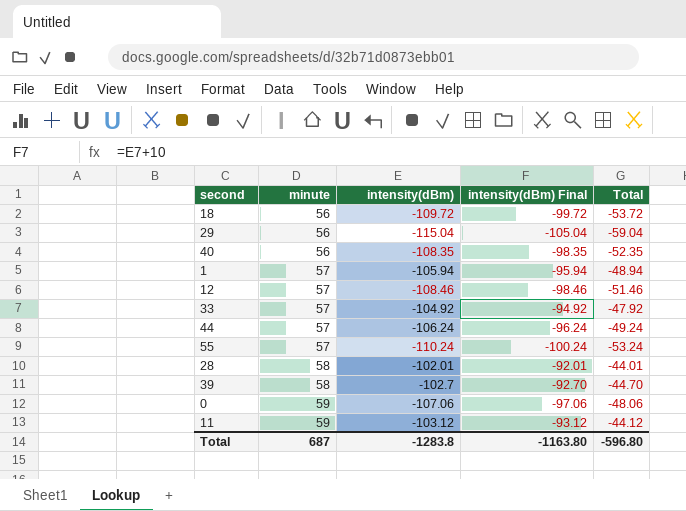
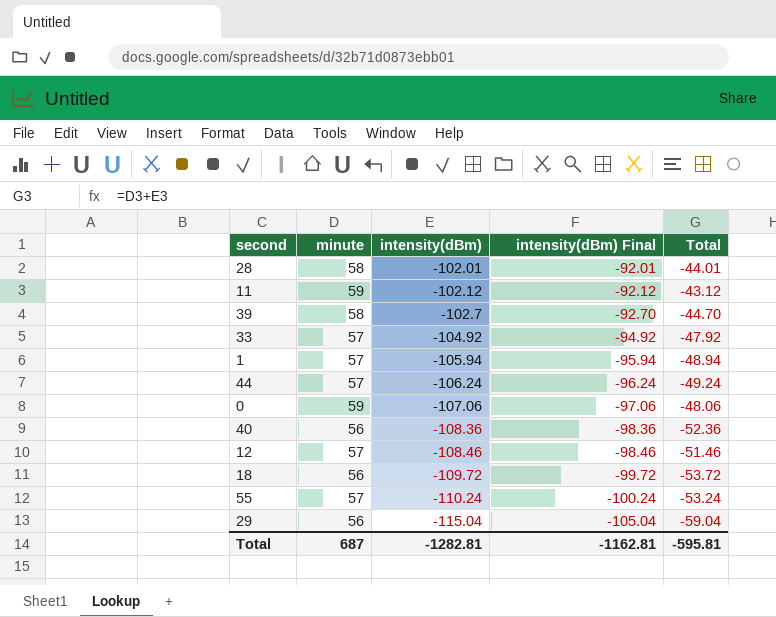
row order: minute ascending -> intensity(dBm) descending
11 | intensity(dBm): -103.12 -> -102.12
11 | intensity(dBm) Final: -93.12 -> -92.12
11 | Total: -44.12 -> -43.12
40 | intensity(dBm): -108.35 -> -108.36
40 | intensity(dBm) Final: -98.35 -> -98.36
40 | Total: -52.35 -> -52.36
Total | intensity(dBm): -1283.8 -> -1282.81
Total | intensity(dBm) Final: -1163.80 -> -1162.81
Total | Total: -596.80 -> -595.81

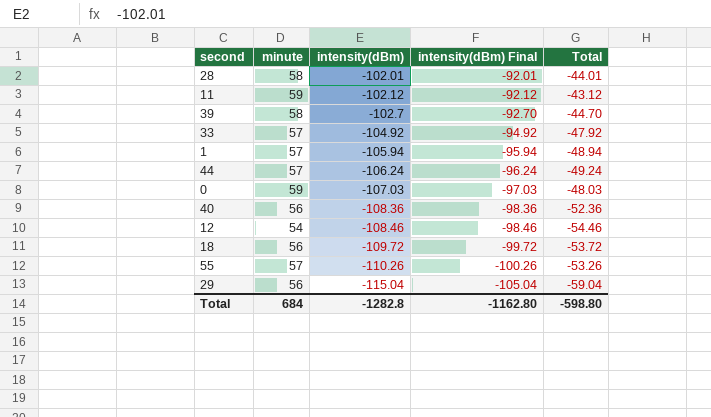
0 | intensity(dBm): -107.06 -> -107.03
0 | intensity(dBm) Final: -97.06 -> -97.03
0 | Total: -48.06 -> -48.03
12 | minute: 57 -> 54
12 | Total: -51.46 -> -54.46
55 | intensity(dBm): -110.24 -> -110.26
55 | intensity(dBm) Final: -100.24 -> -100.26
55 | Total: -53.24 -> -53.26
Total | minute: 687 -> 684
Total | intensity(dBm): -1282.81 -> -1282.8
Total | intensity(dBm) Final: -1162.81 -> -1162.80
Total | Total: -595.81 -> -598.80

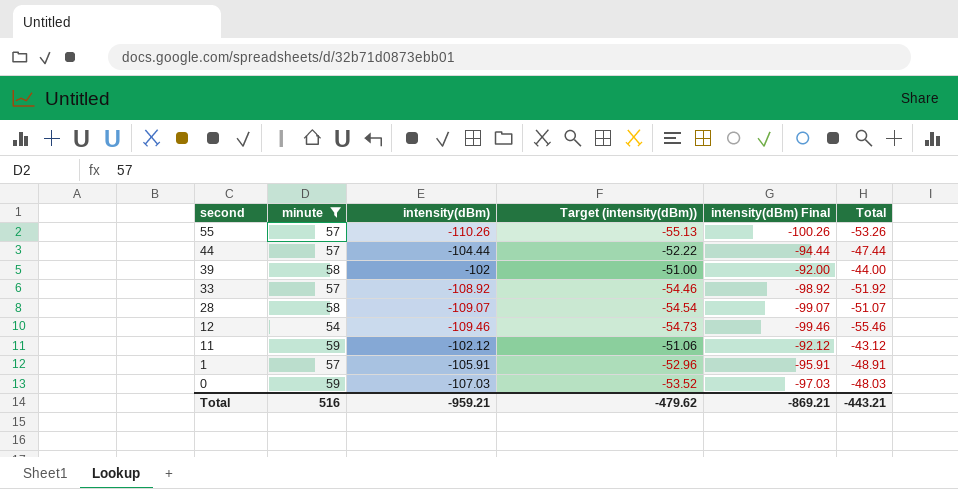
filter: none -> minute != 56
row order: intensity(dBm) descending -> second descending
column Target (intensity(dBm)) | formula: none -> [intensity(dBm)] * 0.5
44 | intensity(dBm): -106.24 -> -104.44
44 | intensity(dBm) Final: -96.24 -> -94.44
44 | Total: -49.24 -> -47.44
39 | intensity(dBm): -102.7 -> -102
39 | intensity(dBm) Final: -92.70 -> -92.00
39 | Total: -44.70 -> -44.00
33 | intensity(dBm): -104.92 -> -108.92
33 | intensity(dBm) Final: -94.92 -> -98.92
33 | Total: -47.92 -> -51.92
28 | intensity(dBm): -102.01 -> -109.07
28 | intensity(dBm) Final: -92.01 -> -99.07
28 | Total: -44.01 -> -51.07
12 | intensity(dBm): -108.46 -> -109.46
12 | intensity(dBm) Final: -98.46 -> -99.46
12 | Total: -54.46 -> -55.46
1 | intensity(dBm): -105.94 -> -105.91
1 | intensity(dBm) Final: -95.94 -> -95.91
1 | Total: -48.94 -> -48.91
Total | minute: 684 -> 516
Total | intensity(dBm): -1282.8 -> -959.21
Total | intensity(dBm) Final: -1162.80 -> -869.21
Total | Total: -598.80 -> -443.21

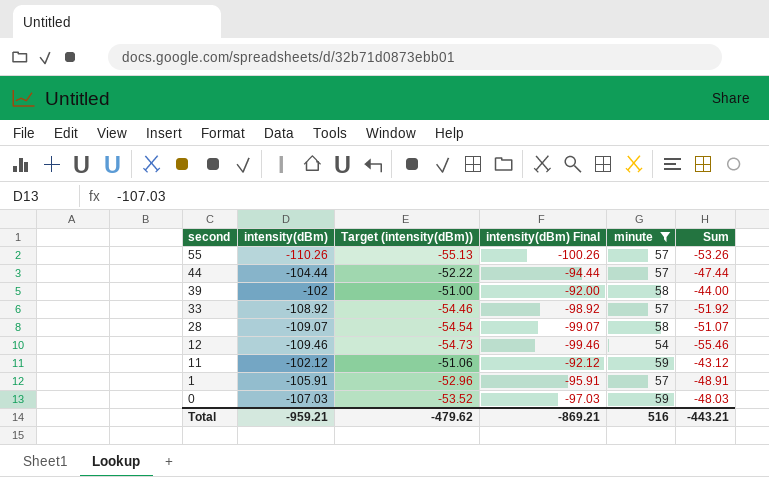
column minute | position: 2 -> 5
column name: Total -> Sum

